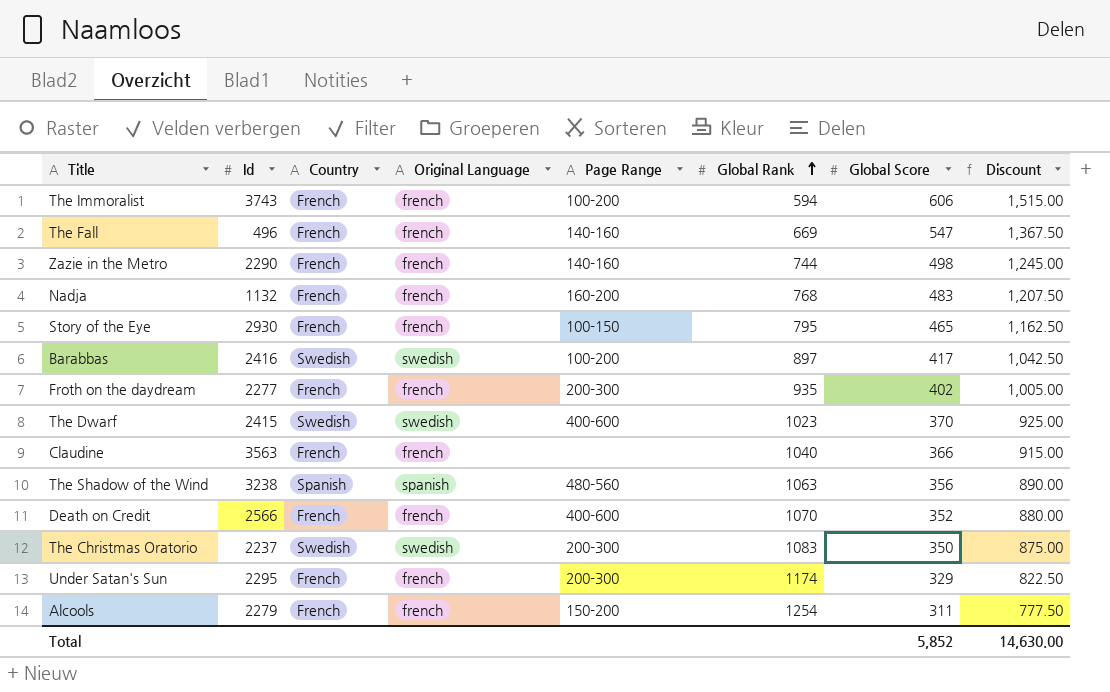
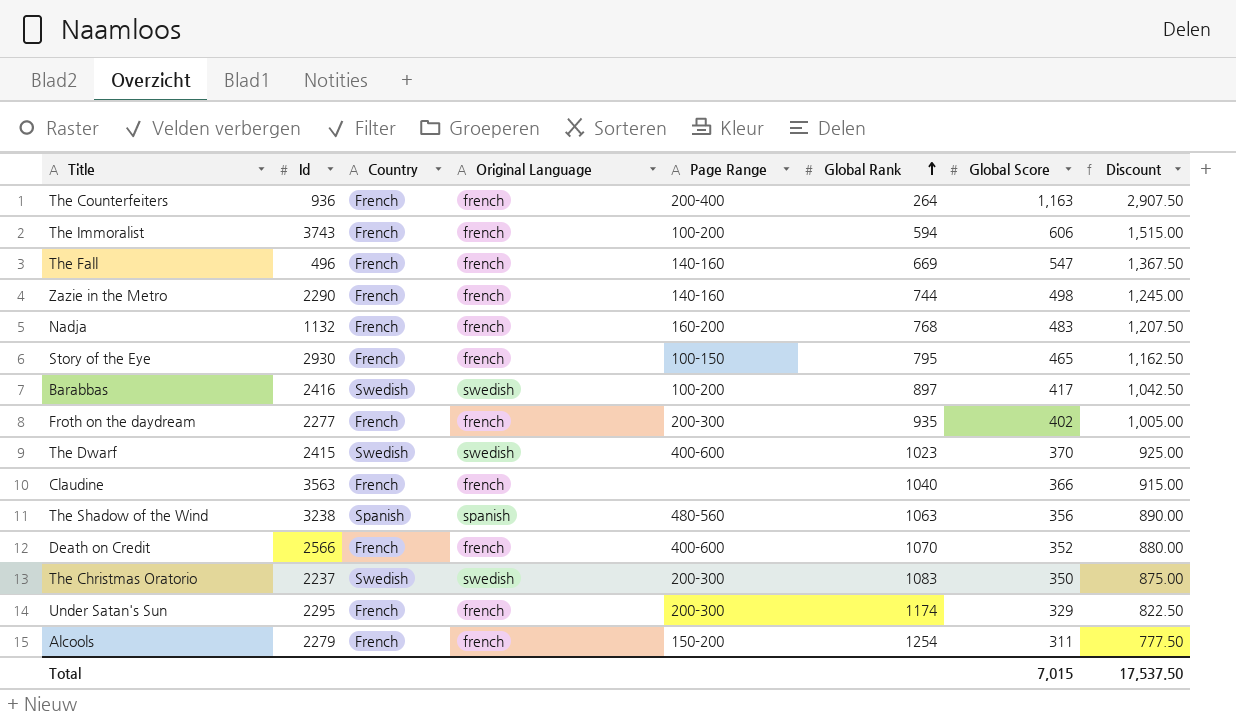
row The Counterfeiters: none -> 936 | French | french | 200-400 | 264 | 1,163 | 2,907.50
Total | Global Score: 5,852 -> 7,015
Total | Discount: 14,630.00 -> 17,537.50

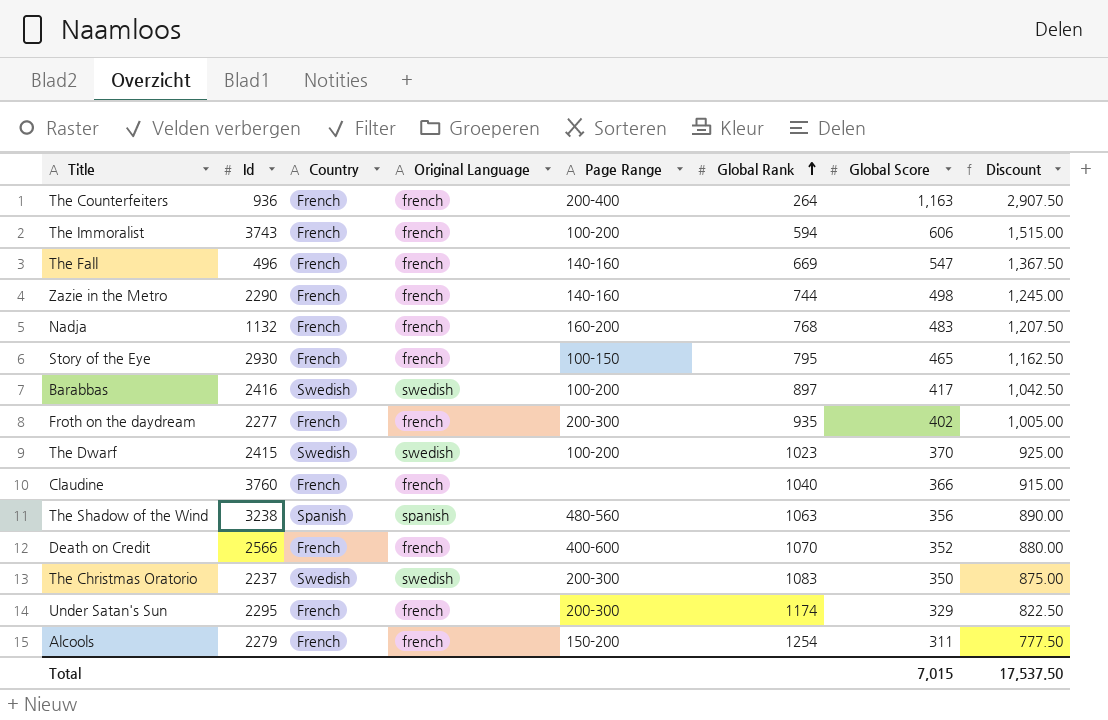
The Dwarf | Page Range: 400-600 -> 100-200
Claudine | Id: 3563 -> 3760

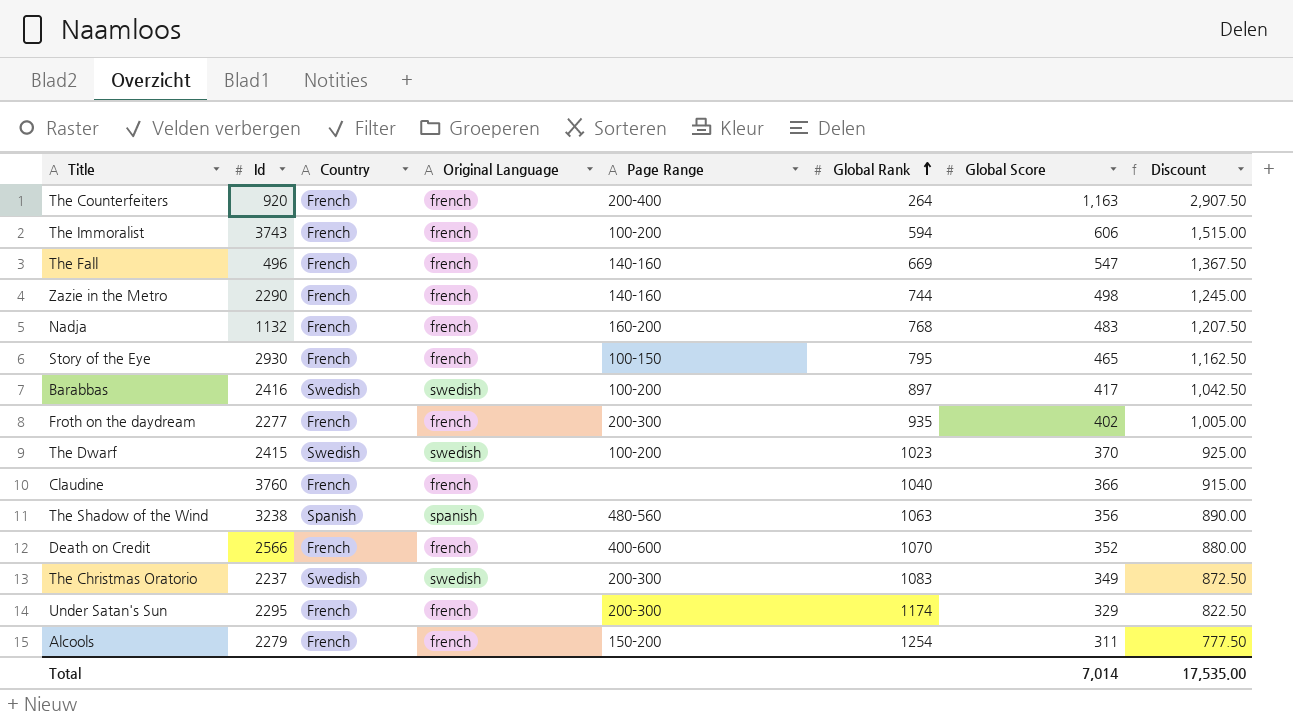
The Counterfeiters | Id: 936 -> 920
The Christmas Oratorio | Global Score: 350 -> 349
The Christmas Oratorio | Discount: 875.00 -> 872.50
Total | Global Score: 7,015 -> 7,014
Total | Discount: 17,537.50 -> 17,535.00

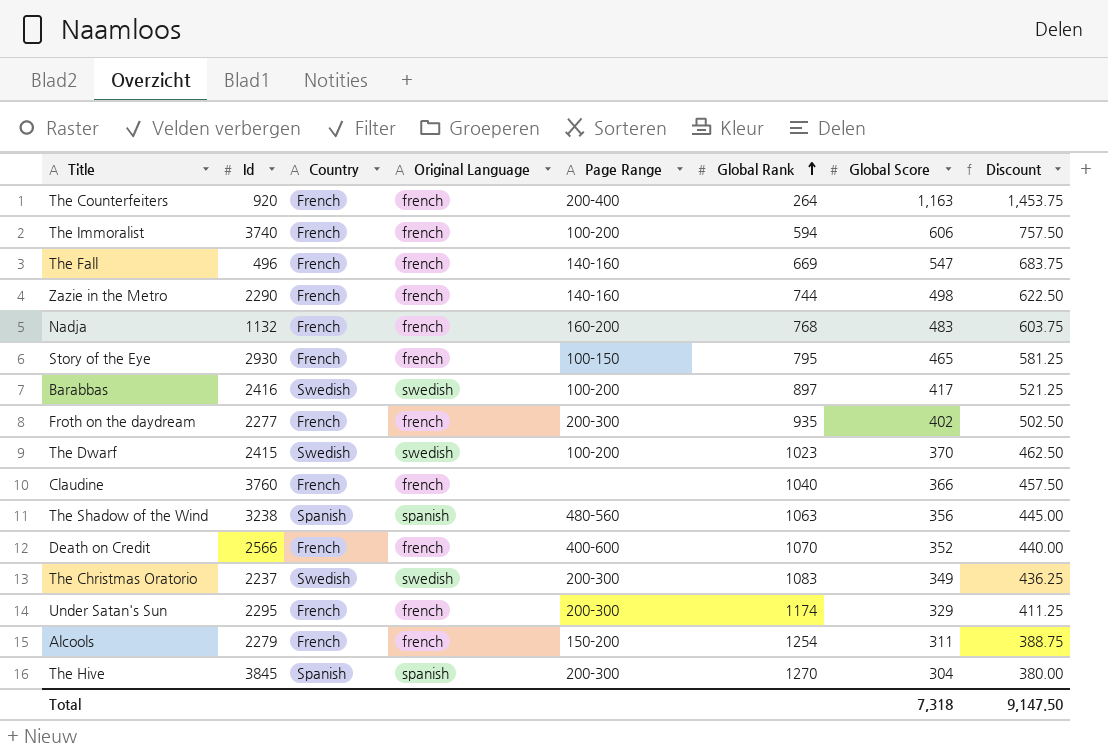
column Discount | formula: [Global Score] * 2.5 -> [Global Score] * 1.25
The Immoralist | Id: 3743 -> 3740
row The Hive: none -> 3845 | Spanish | spanish | 200-300 | 1270 | 304 | 380.00
Total | Global Score: 7,014 -> 7,318
Total | Discount: 17,535.00 -> 9,147.50

